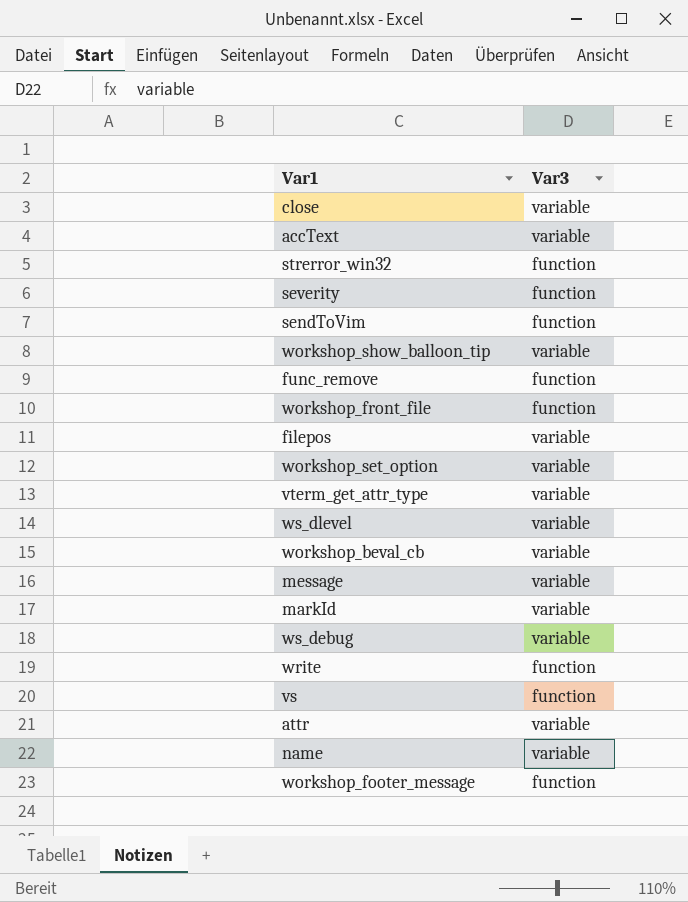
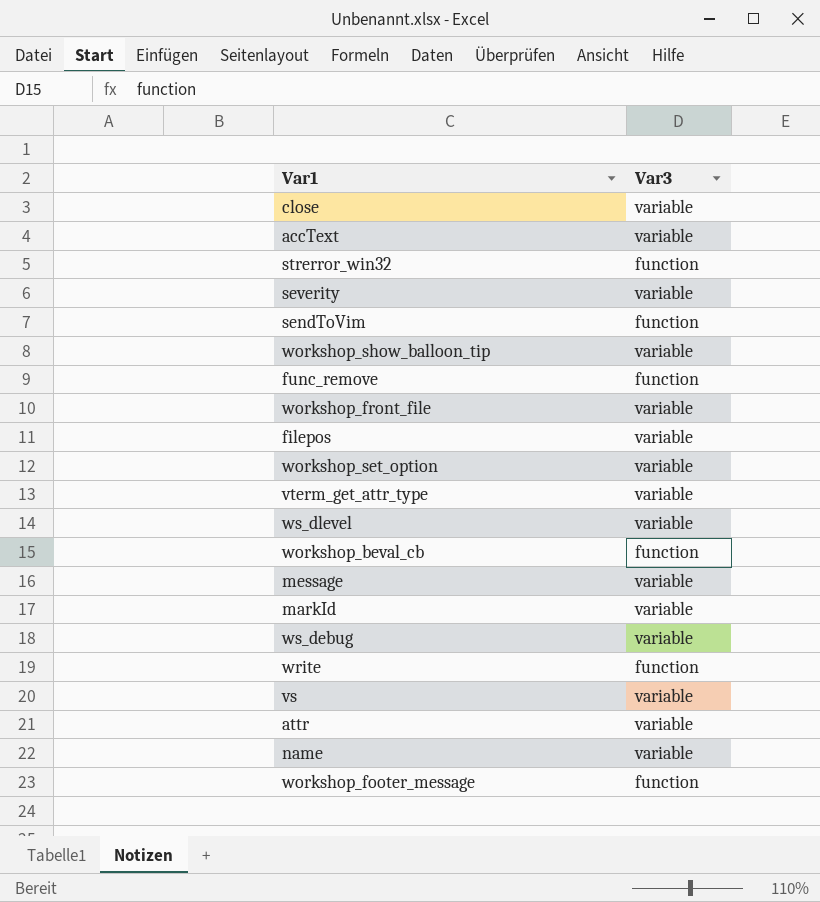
severity | Var3: function -> variable
workshop_front_file | Var3: function -> variable
workshop_beval_cb | Var3: variable -> function
vs | Var3: function -> variable

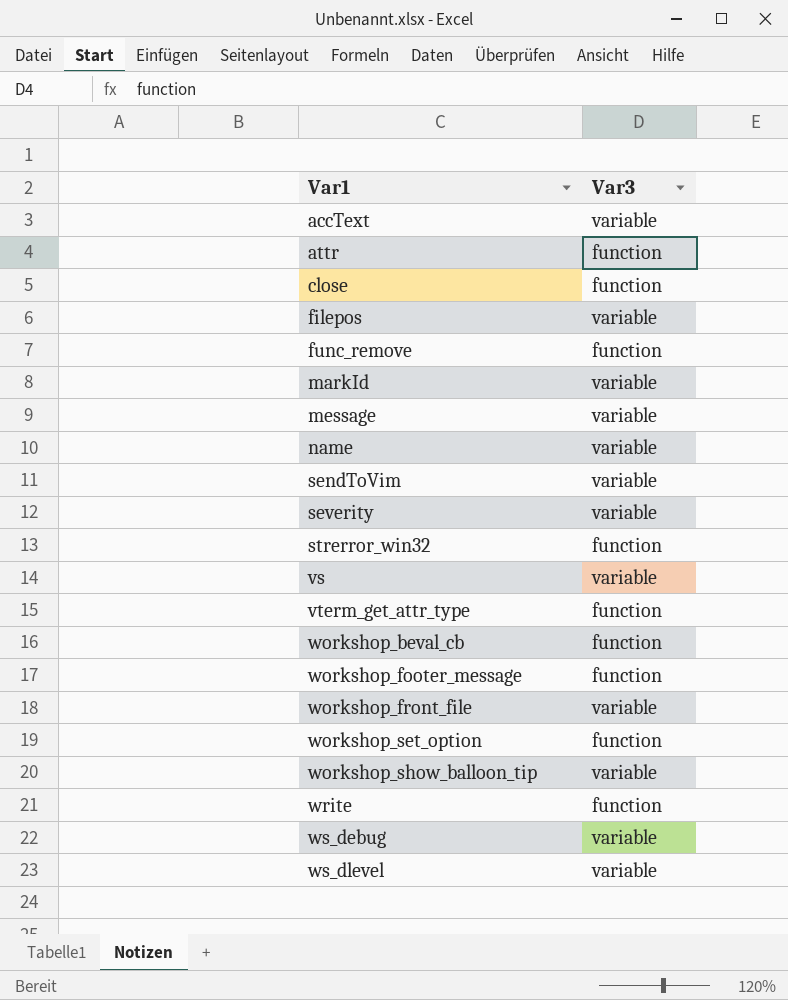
row order: none -> Var1 ascending
attr | Var3: variable -> function
close | Var3: variable -> function
sendToVim | Var3: function -> variable
vterm_get_attr_type | Var3: variable -> function
workshop_set_option | Var3: variable -> function

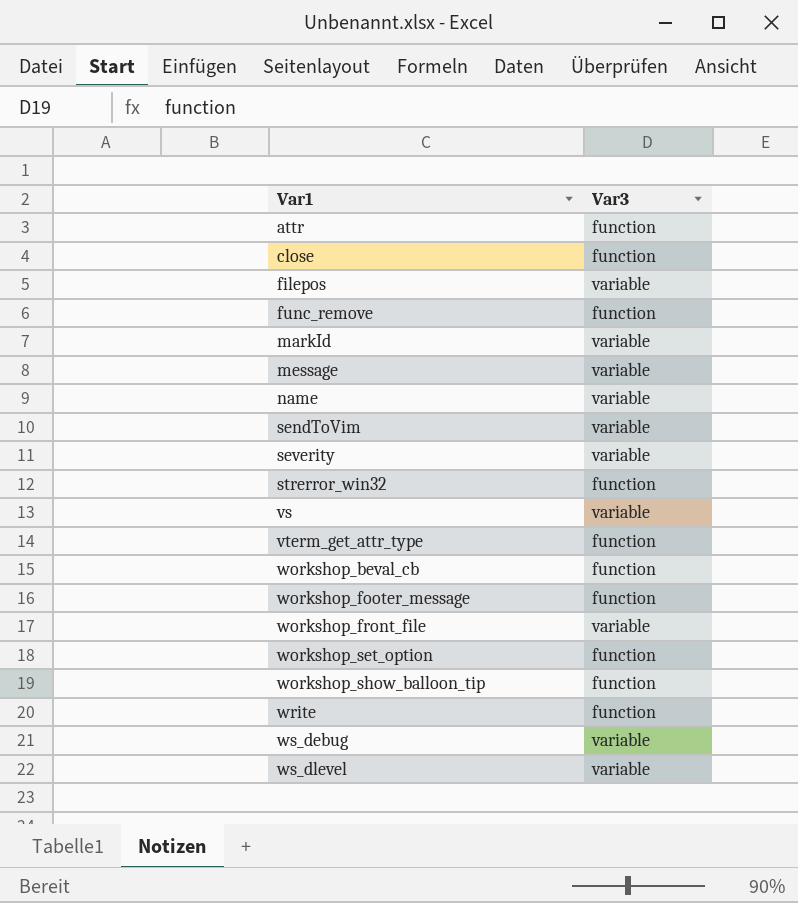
row accText: variable -> none
workshop_show_balloon_tip | Var3: variable -> function

